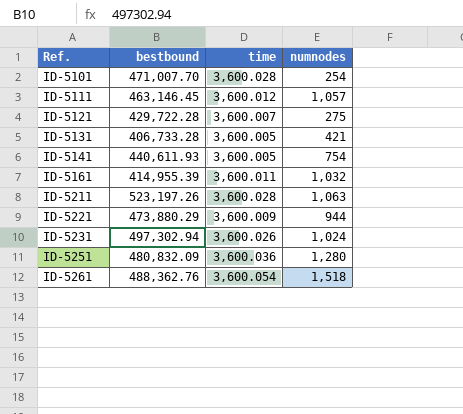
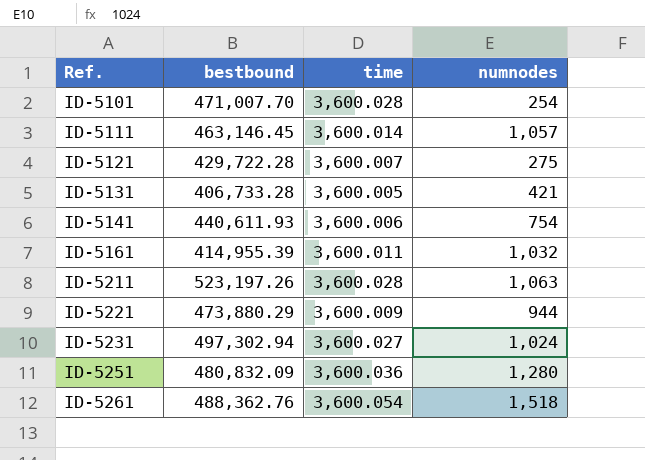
ID-5111 | time: 3,600.012 -> 3,600.014
ID-5141 | time: 3,600.005 -> 3,600.006
ID-5231 | time: 3,600.026 -> 3,600.027

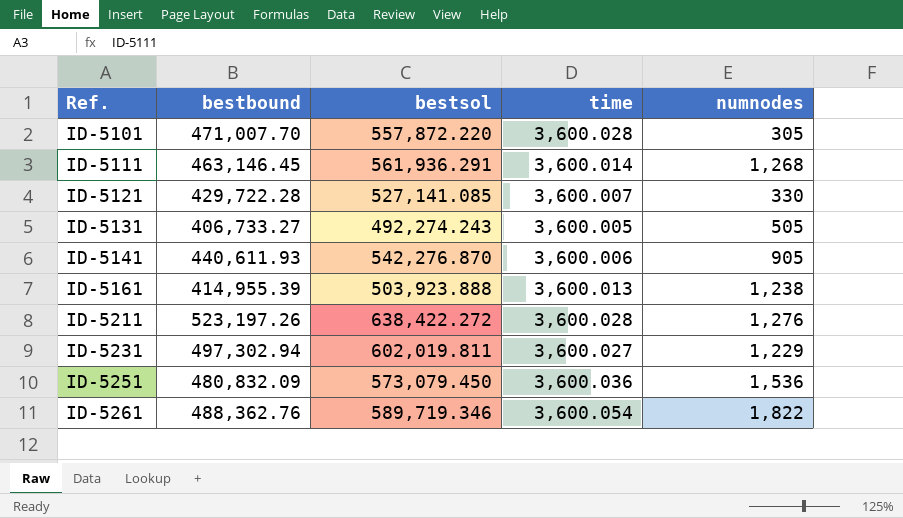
column bestsol | position: none -> 3
row ID-5221: 473,880.29 | 3,600.009 | 944 -> none
ID-5101 | numnodes: 254 -> 305
ID-5111 | numnodes: 1,057 -> 1,268
ID-5121 | numnodes: 275 -> 330
ID-5131 | bestbound: 406,733.28 -> 406,733.27
ID-5131 | numnodes: 421 -> 505
ID-5141 | numnodes: 754 -> 905
ID-5161 | time: 3,600.011 -> 3,600.013
ID-5161 | numnodes: 1,032 -> 1,238
ID-5211 | numnodes: 1,063 -> 1,276
ID-5231 | numnodes: 1,024 -> 1,229
ID-5251 | numnodes: 1,280 -> 1,536
ID-5261 | numnodes: 1,518 -> 1,822

